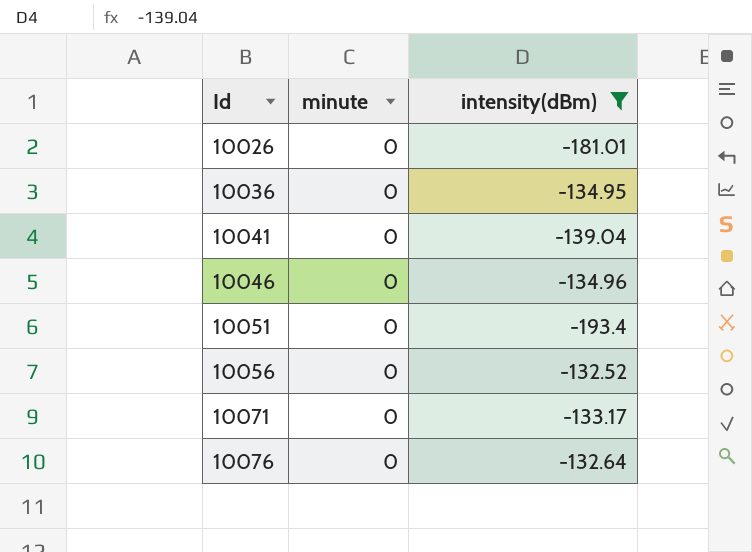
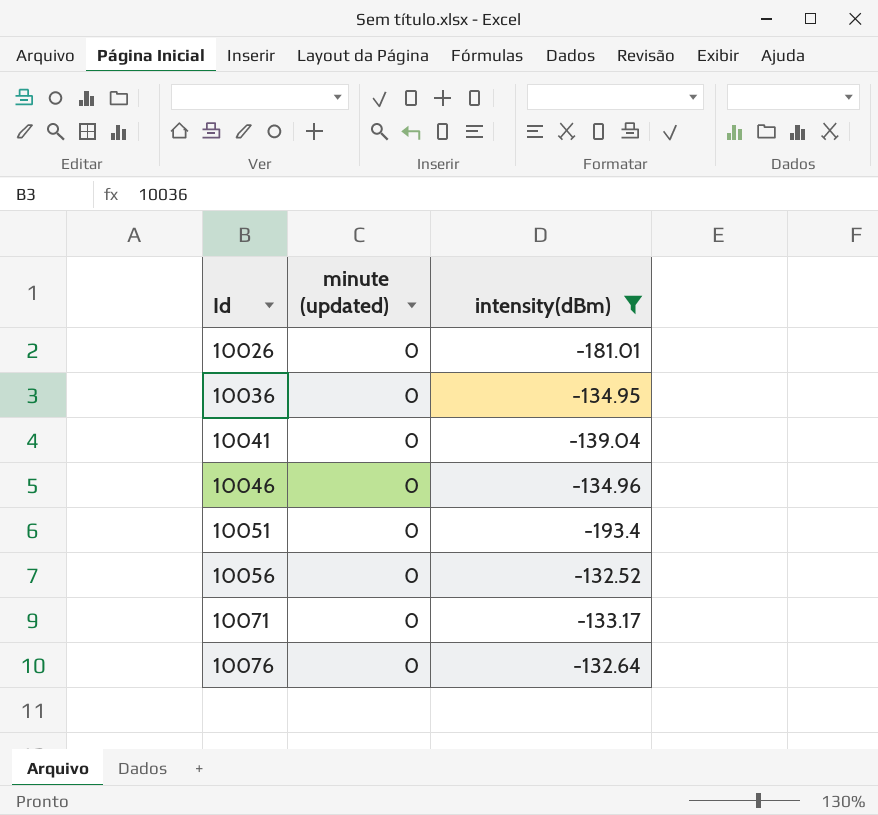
column name: minute -> minute (updated)

